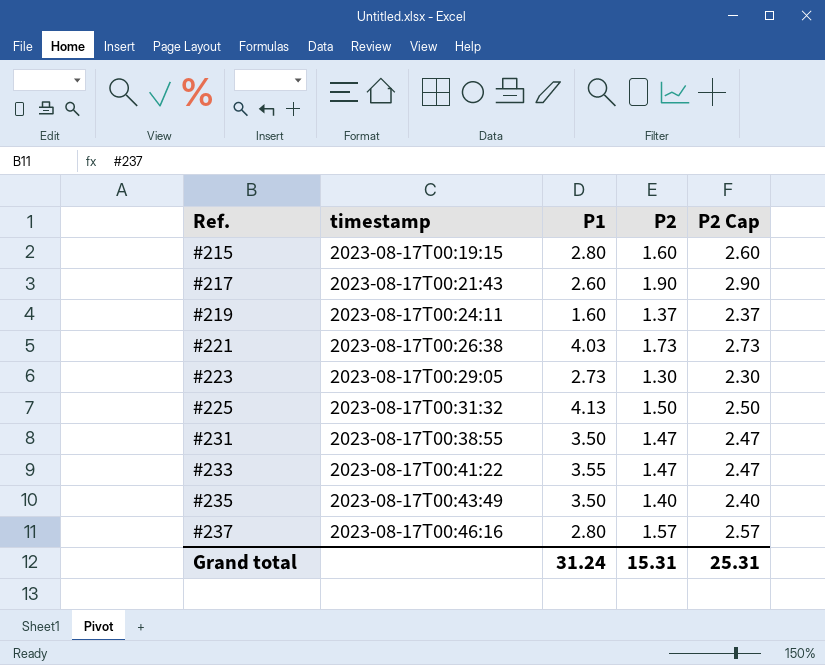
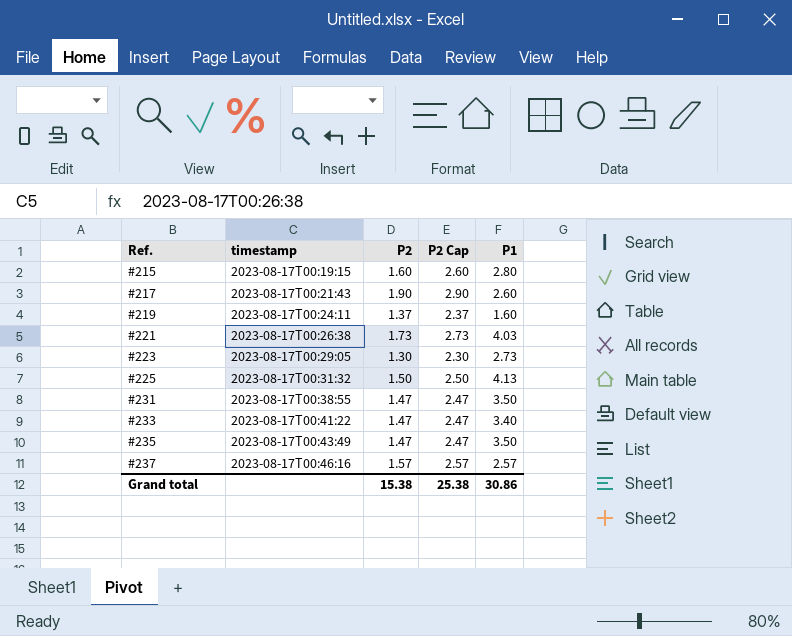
column P1 | position: 3 -> 5
#233 | P1: 3.55 -> 3.40
#235 | P2: 1.40 -> 1.47
#235 | P2 Cap: 2.40 -> 2.47
#237 | P1: 2.80 -> 2.57
Grand total | P2: 15.31 -> 15.38
Grand total | P2 Cap: 25.31 -> 25.38
Grand total | P1: 31.24 -> 30.86

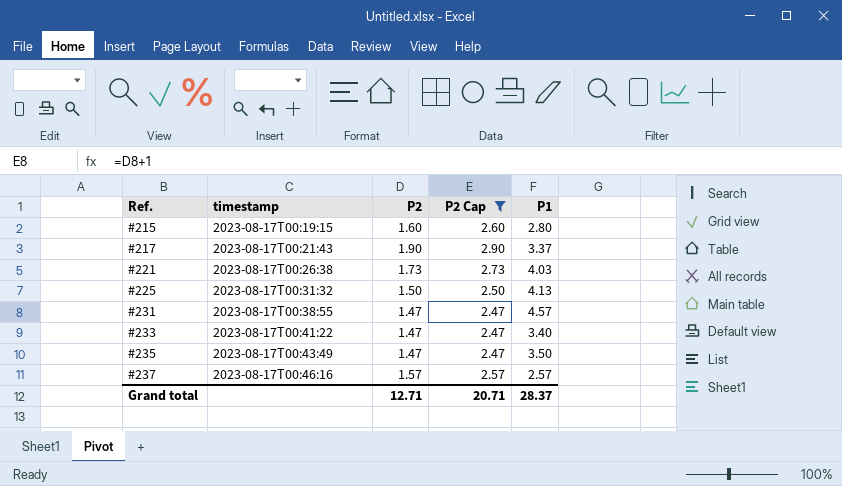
filter: none -> P2 Cap >= 2.47
#217 | P1: 2.60 -> 3.37
#231 | P1: 3.50 -> 4.57
Grand total | P2: 15.38 -> 12.71
Grand total | P2 Cap: 25.38 -> 20.71
Grand total | P1: 30.86 -> 28.37

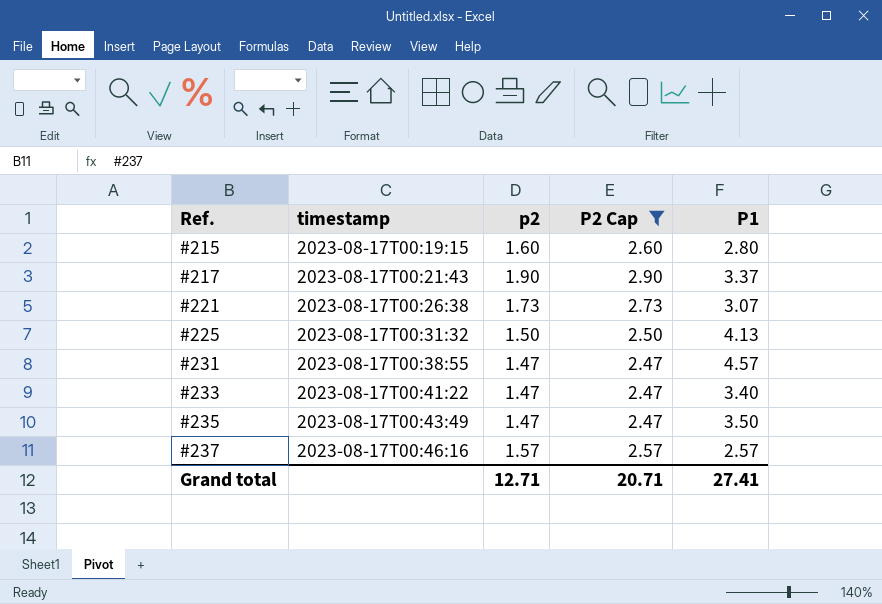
column name: P2 -> p2
#221 | P1: 4.03 -> 3.07
Grand total | P1: 28.37 -> 27.41

